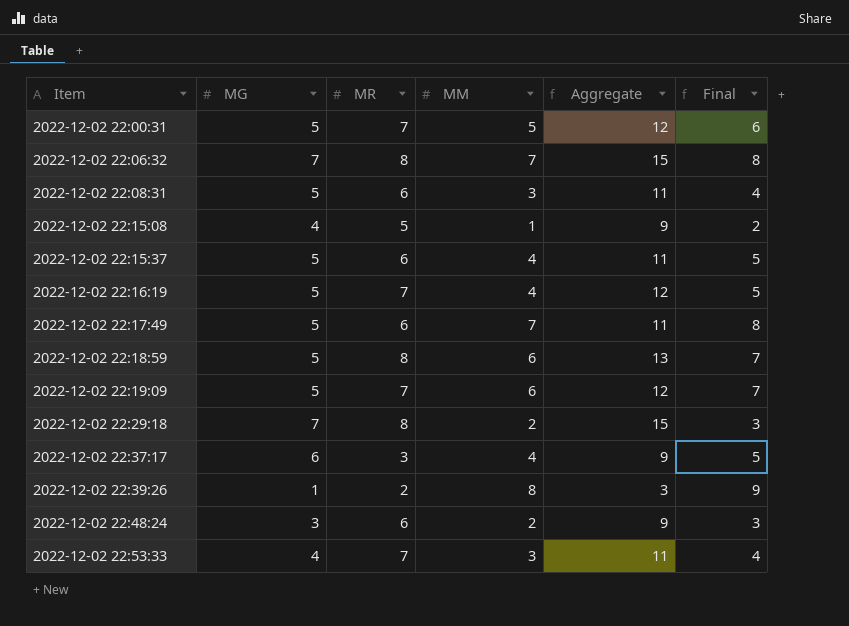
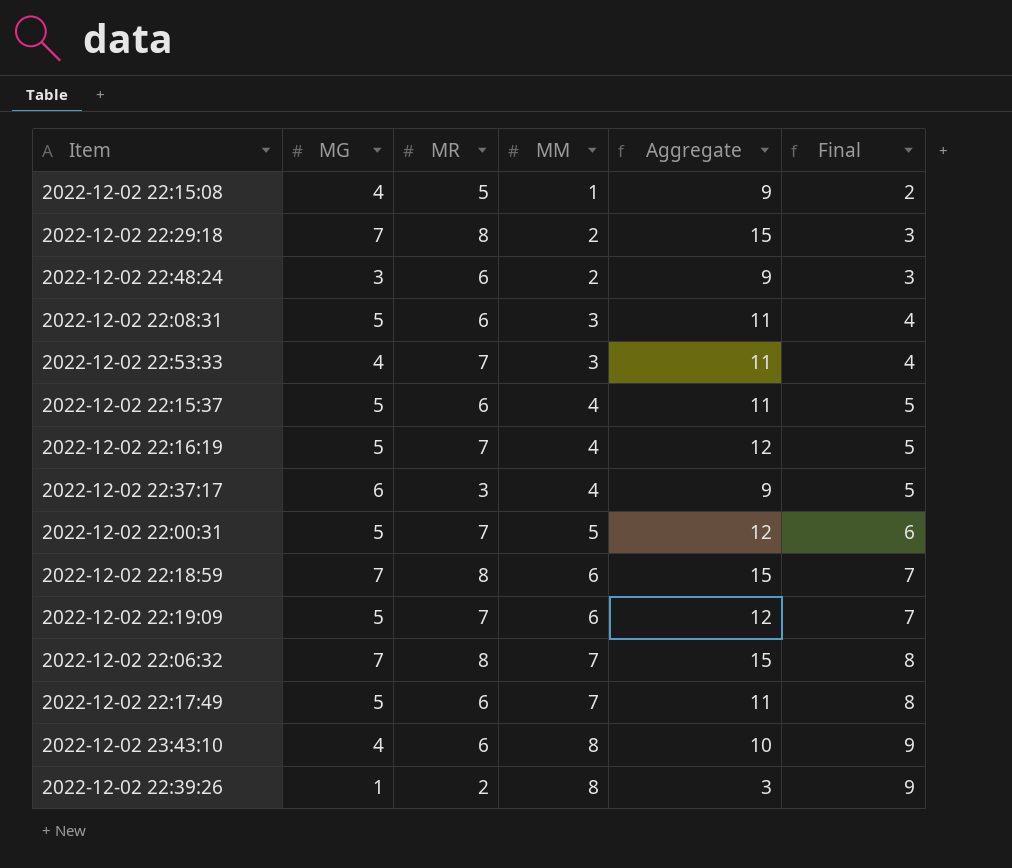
row order: Item ascending -> MM ascending
2022-12-02 22:18:59 | MG: 5 -> 7
2022-12-02 22:18:59 | Aggregate: 13 -> 15
row 2022-12-02 23:43:10: none -> 4 | 6 | 8 | 10 | 9

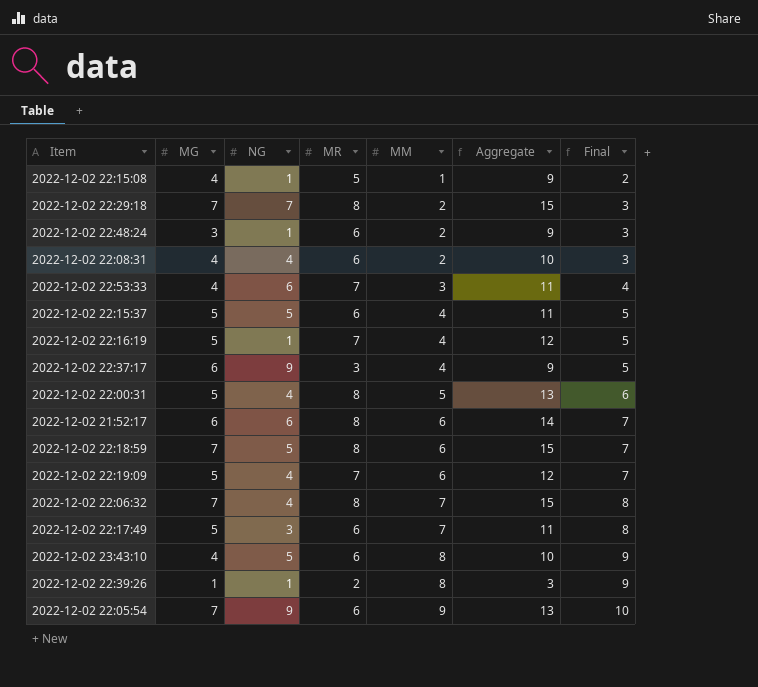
column NG | position: none -> 3
2022-12-02 22:08:31 | MG: 5 -> 4
2022-12-02 22:08:31 | MM: 3 -> 2
2022-12-02 22:08:31 | Aggregate: 11 -> 10
2022-12-02 22:08:31 | Final: 4 -> 3
2022-12-02 22:00:31 | MR: 7 -> 8
2022-12-02 22:00:31 | Aggregate: 12 -> 13
row 2022-12-02 21:52:17: none -> 6 | 6 | 8 | 6 | 14 | 7
row 2022-12-02 22:05:54: none -> 7 | 9 | 6 | 9 | 13 | 10

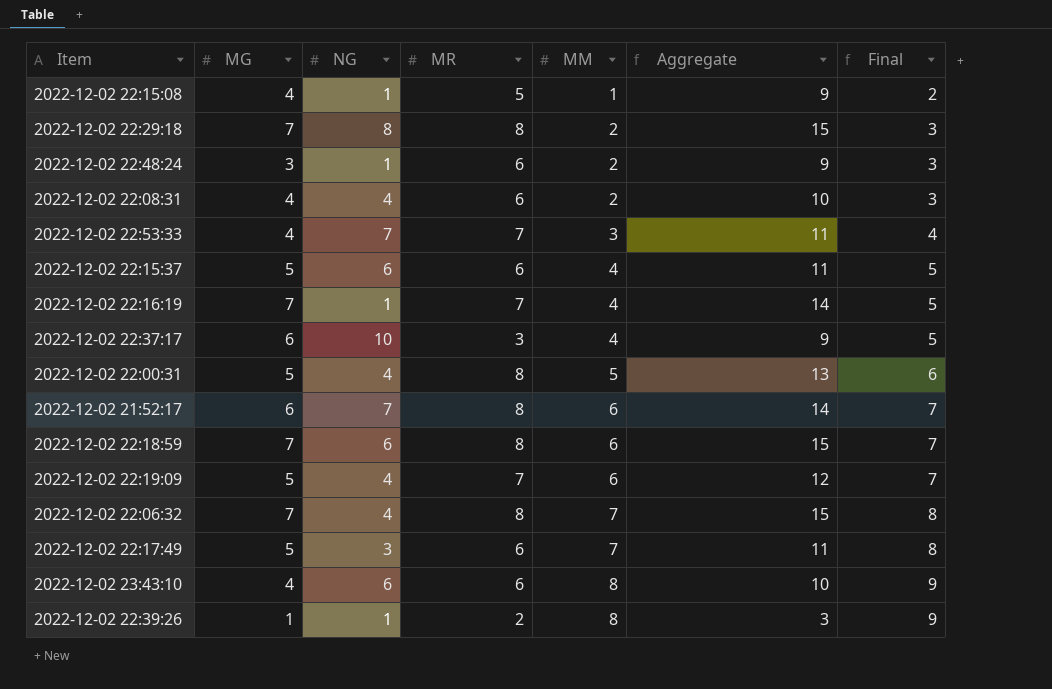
row 2022-12-02 22:05:54: 7 | 9 | 6 | 9 | 13 | 10 -> none
2022-12-02 22:29:18 | NG: 7 -> 8
2022-12-02 22:53:33 | NG: 6 -> 7
2022-12-02 22:15:37 | NG: 5 -> 6
2022-12-02 22:16:19 | MG: 5 -> 7
2022-12-02 22:16:19 | Aggregate: 12 -> 14
2022-12-02 22:37:17 | NG: 9 -> 10
2022-12-02 21:52:17 | NG: 6 -> 7
2022-12-02 22:18:59 | NG: 5 -> 6
2022-12-02 23:43:10 | NG: 5 -> 6

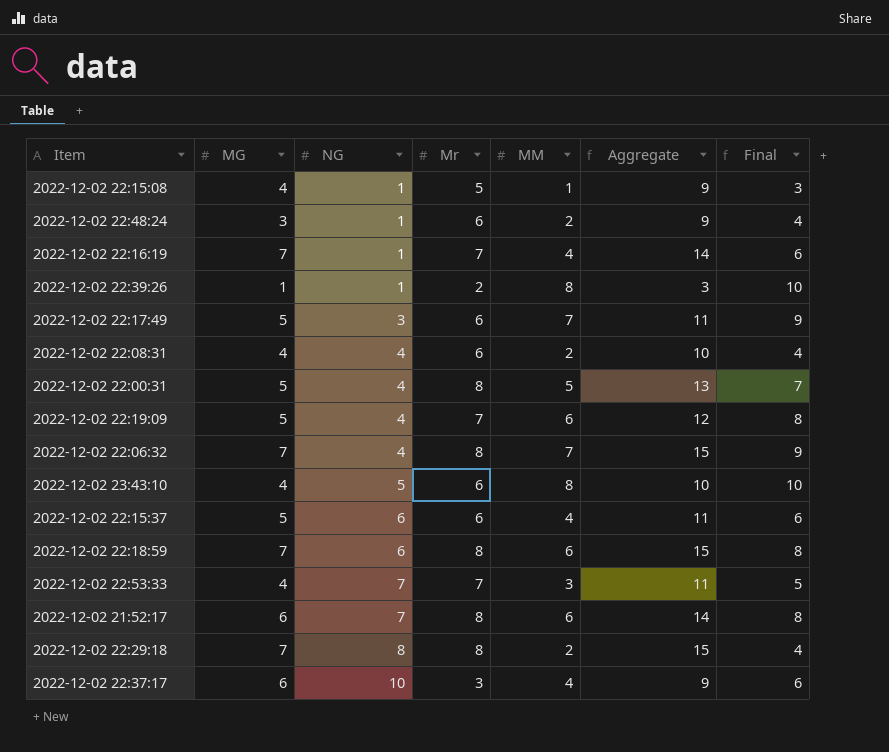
row order: MM ascending -> NG ascending
column name: MR -> Mr
column Final | formula: [MM] + 1 -> [MM] + 2
2022-12-02 23:43:10 | NG: 6 -> 5

